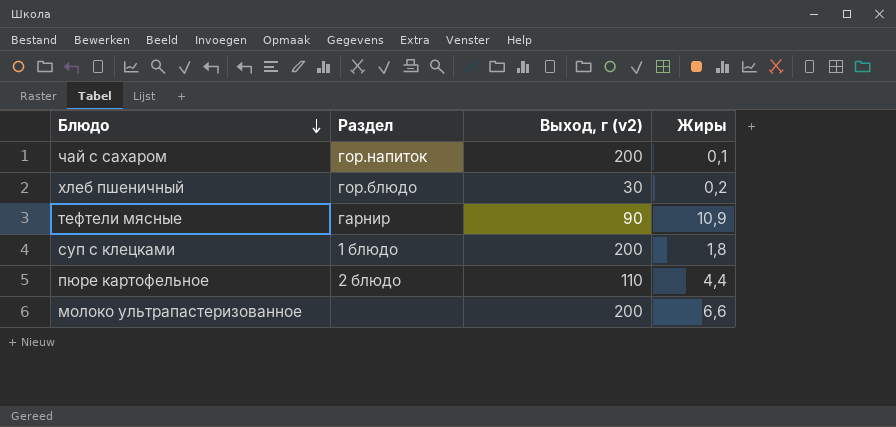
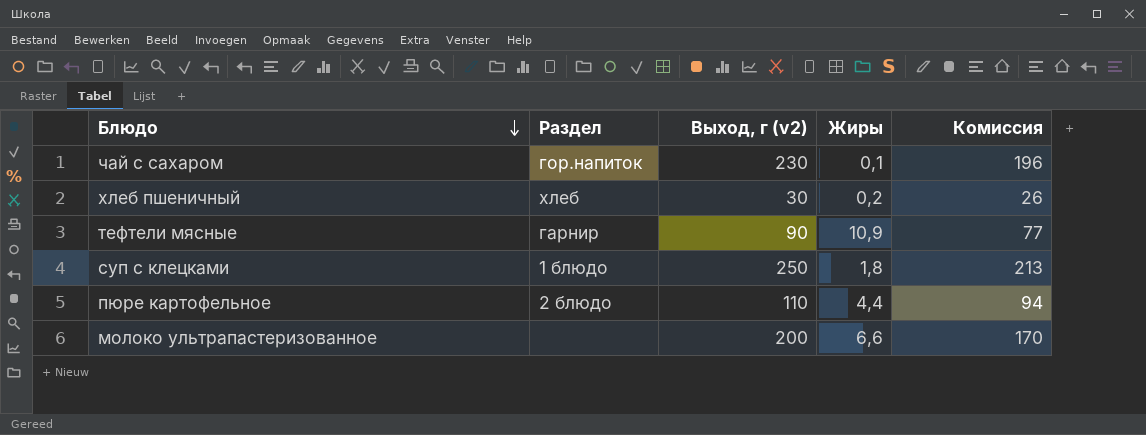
column Комиссия | formula: none -> [Выход, г (v2)] * 0,85
чай с сахаром | Выход, г (v2): 200 -> 230
хлеб пшеничный | Раздел: гор.блюдо -> хлеб
суп с клецками | Выход, г (v2): 200 -> 250

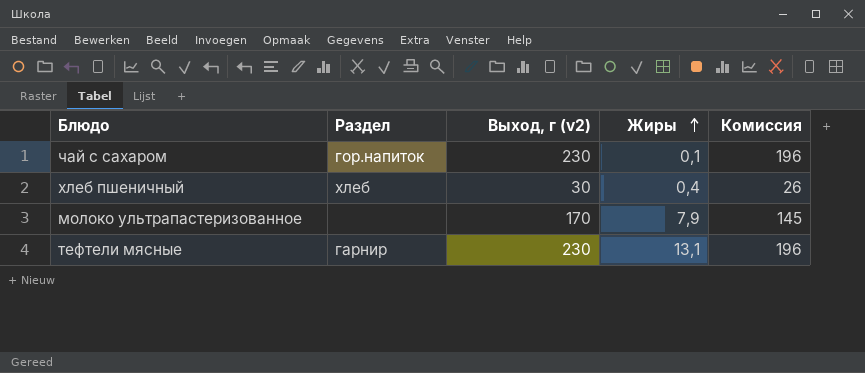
row order: Блюдо descending -> Жиры ascending
row суп с клецками: 1 блюдо | 250 | 1,8 | 213 -> none
row пюре картофельное: 2 блюдо | 110 | 4,4 | 94 -> none
хлеб пшеничный | Жиры: 0,2 -> 0,4
молоко ультрапастеризованное | Выход, г (v2): 200 -> 170
молоко ультрапастеризованное | Жиры: 6,6 -> 7,9
молоко ультрапастеризованное | Комиссия: 170 -> 145
тефтели мясные | Выход, г (v2): 90 -> 230
тефтели мясные | Жиры: 10,9 -> 13,1
тефтели мясные | Комиссия: 77 -> 196

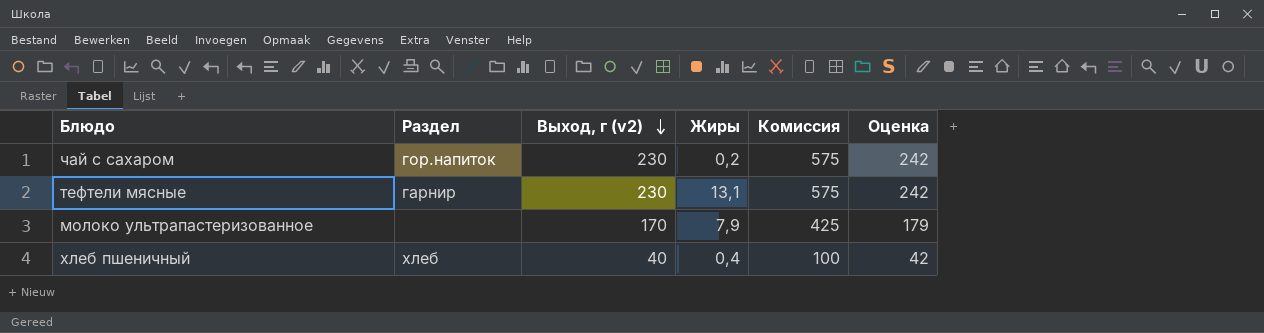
row order: Жиры ascending -> Выход, г (v2) descending
column Комиссия | formula: [Выход, г (v2)] * 0,85 -> [Выход, г (v2)] * 2,5
column Оценка | formula: none -> [Выход, г (v2)] * 1,05
чай с сахаром | Жиры: 0,1 -> 0,2
хлеб пшеничный | Выход, г (v2): 30 -> 40

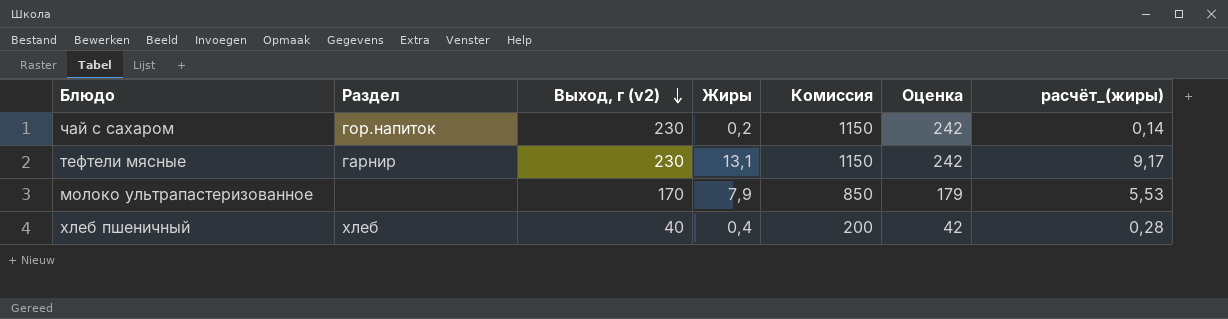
column Комиссия | formula: [Выход, г (v2)] * 2,5 -> [Выход, г (v2)] * 5
column расчёт_(жиры) | formula: none -> [Жиры] * 0,7

